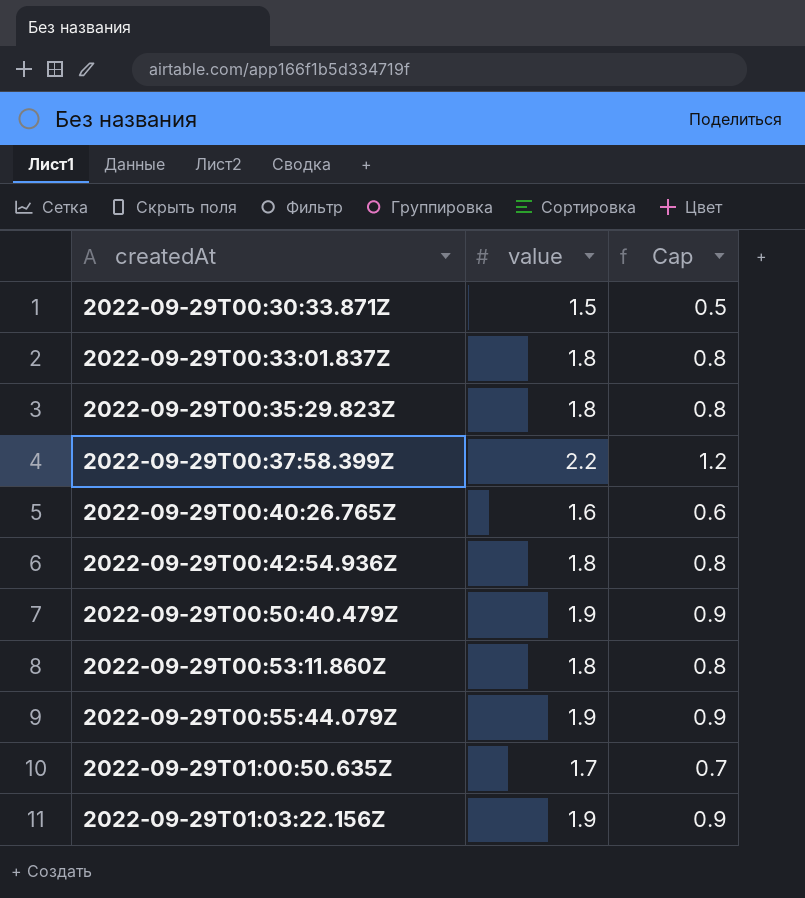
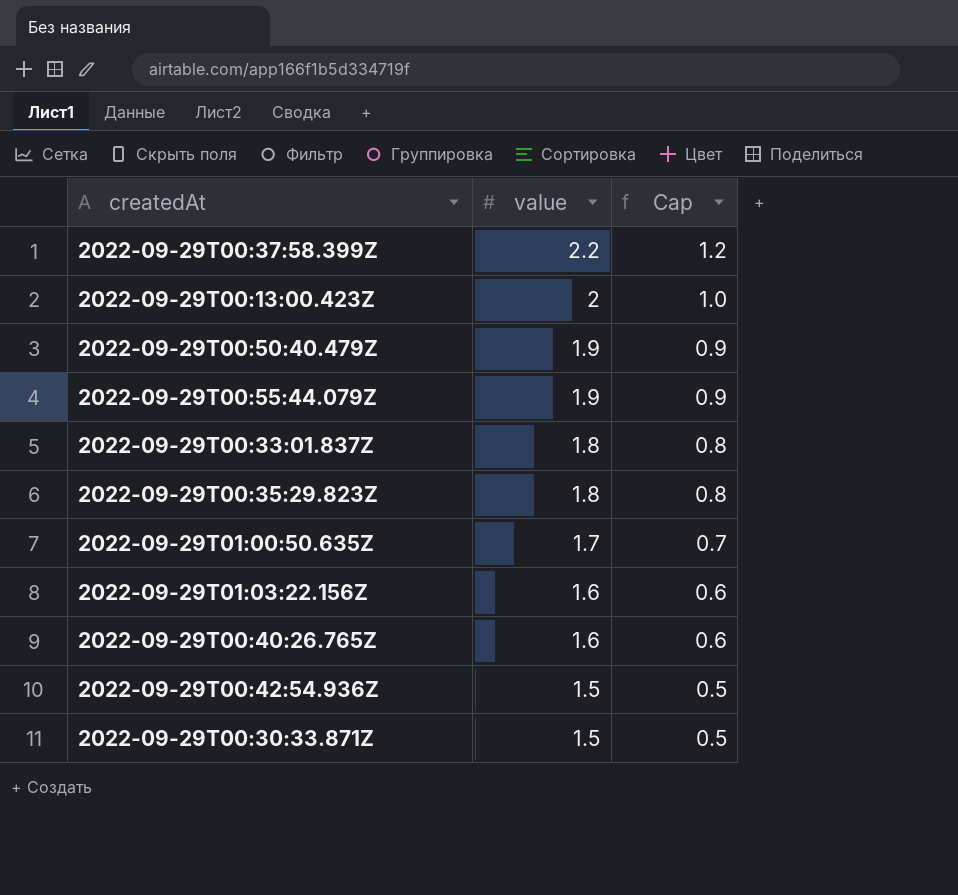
row order: createdAt ascending -> value descending
row 2022-09-29T00:53:11.860Z: 1.8 | 0.8 -> none
row 2022-09-29T00:13:00.423Z: none -> 2 | 1.0
2022-09-29T01:03:22.156Z | value: 1.9 -> 1.6
2022-09-29T01:03:22.156Z | Cap: 0.9 -> 0.6
2022-09-29T00:42:54.936Z | value: 1.8 -> 1.5
2022-09-29T00:42:54.936Z | Cap: 0.8 -> 0.5

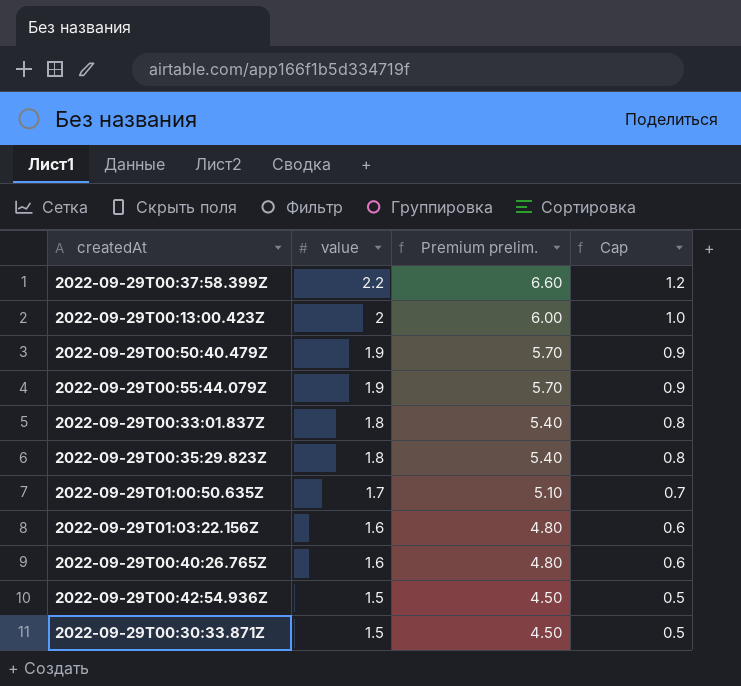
column Premium prelim. | formula: none -> [value] * 3

